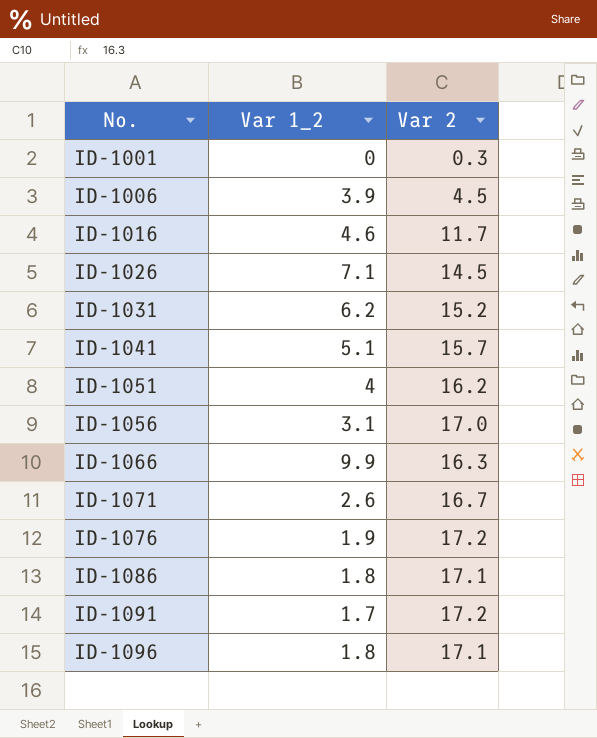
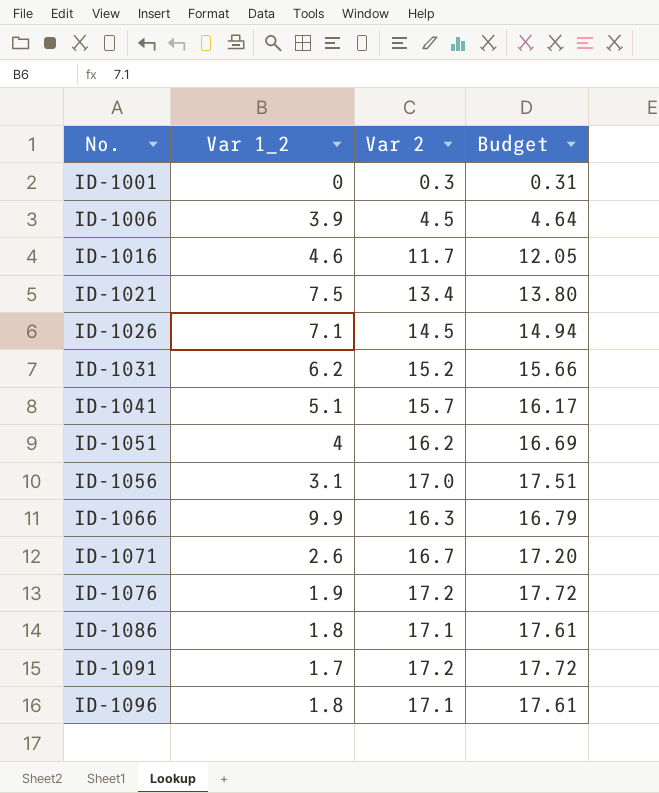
column Budget | formula: none -> [Var 2] * 1.03
row ID-1021: none -> 7.5 | 13.4 | 13.80

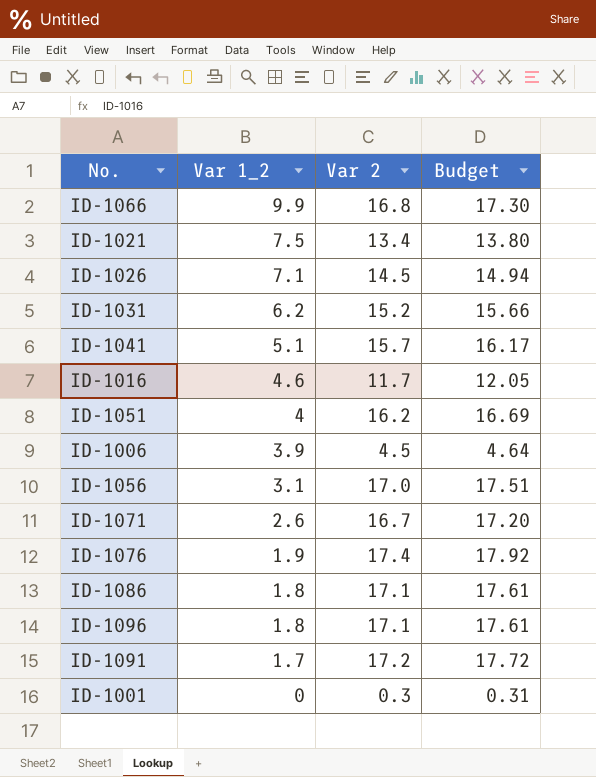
row order: No. ascending -> Var 1_2 descending
ID-1066 | Var 2: 16.3 -> 16.8
ID-1066 | Budget: 16.79 -> 17.30
ID-1076 | Var 2: 17.2 -> 17.4
ID-1076 | Budget: 17.72 -> 17.92

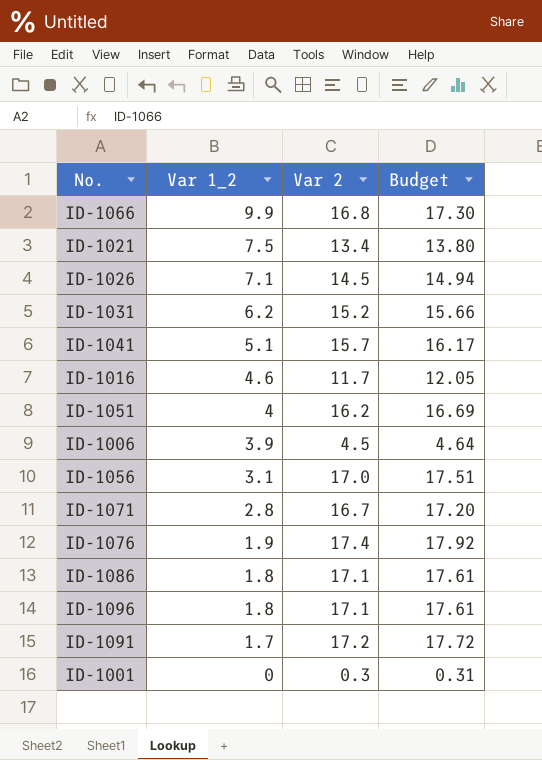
ID-1071 | Var 1_2: 2.6 -> 2.8

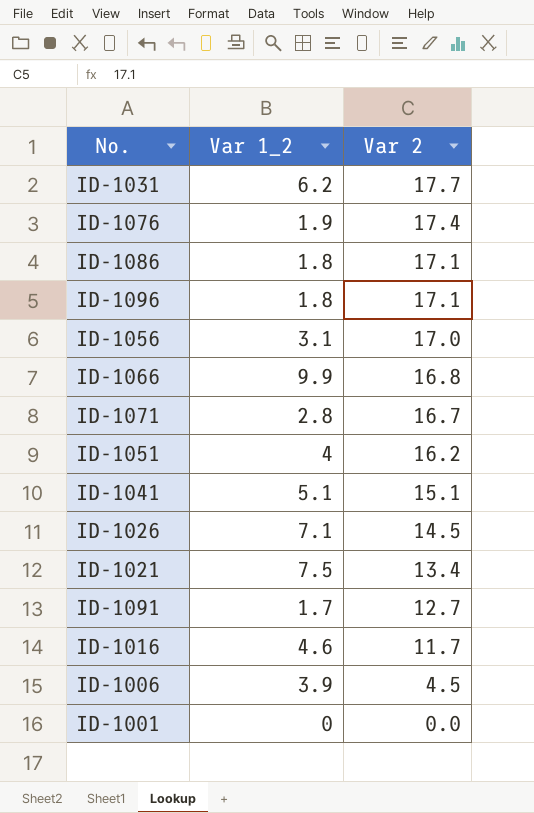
row order: Var 1_2 descending -> Var 2 descending
column Budget | formula: [Var 2] * 1.03 -> none
ID-1031 | Var 2: 15.2 -> 17.7
ID-1041 | Var 2: 15.7 -> 15.1
ID-1091 | Var 2: 17.2 -> 12.7
ID-1001 | Var 2: 0.3 -> 0.0

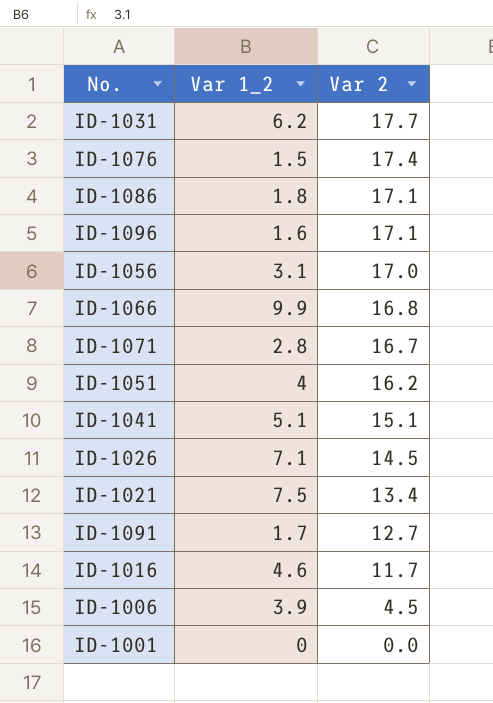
ID-1076 | Var 1_2: 1.9 -> 1.5
ID-1096 | Var 1_2: 1.8 -> 1.6

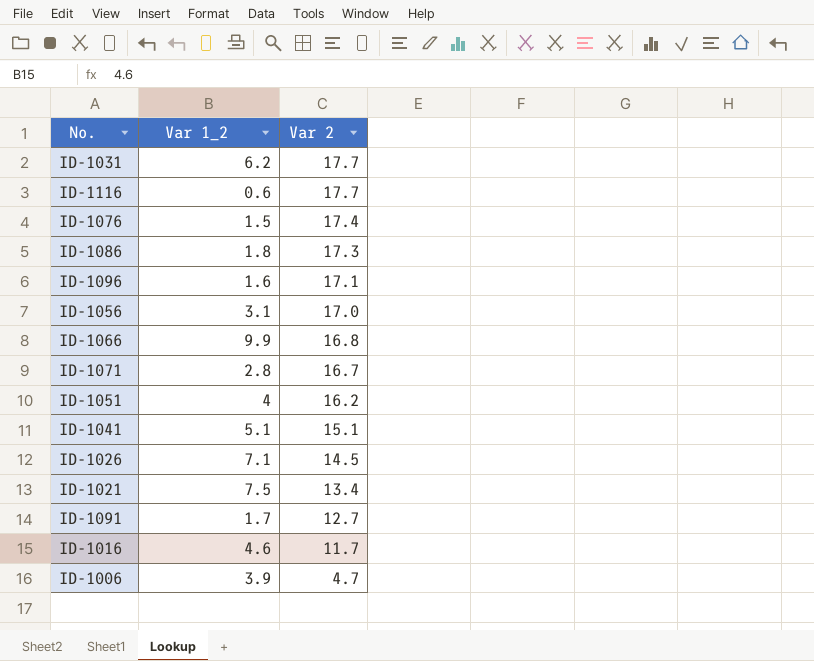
row ID-1001: 0 | 0.0 -> none
row ID-1116: none -> 0.6 | 17.7
ID-1086 | Var 2: 17.1 -> 17.3
ID-1006 | Var 2: 4.5 -> 4.7

